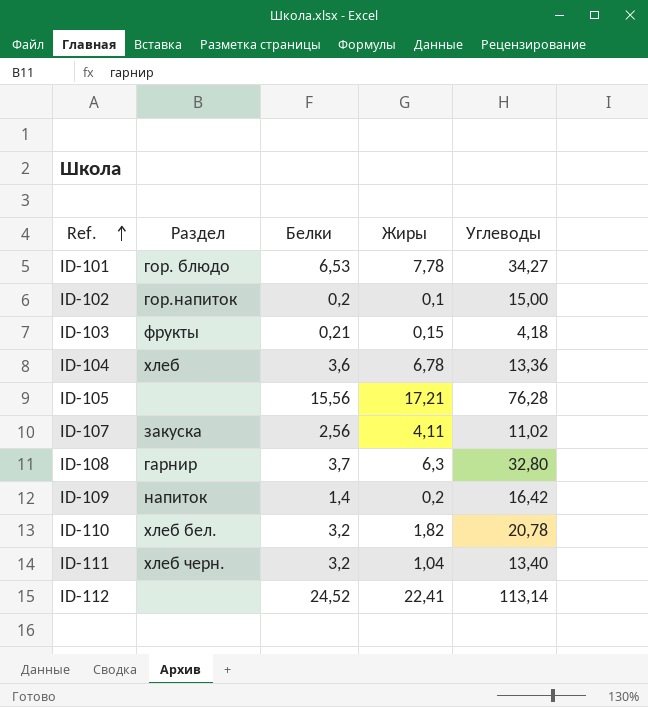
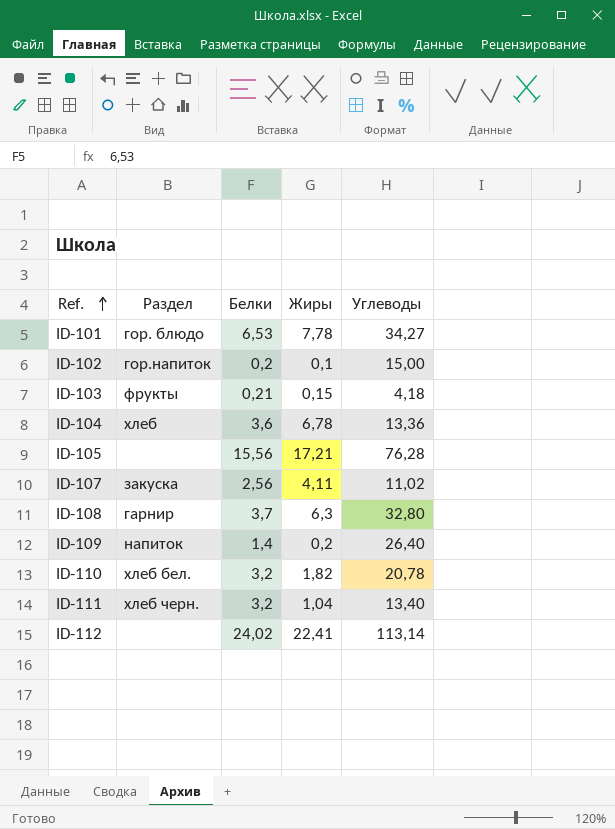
ID-109 | Углеводы: 16,42 -> 26,40
ID-112 | Белки: 24,52 -> 24,02

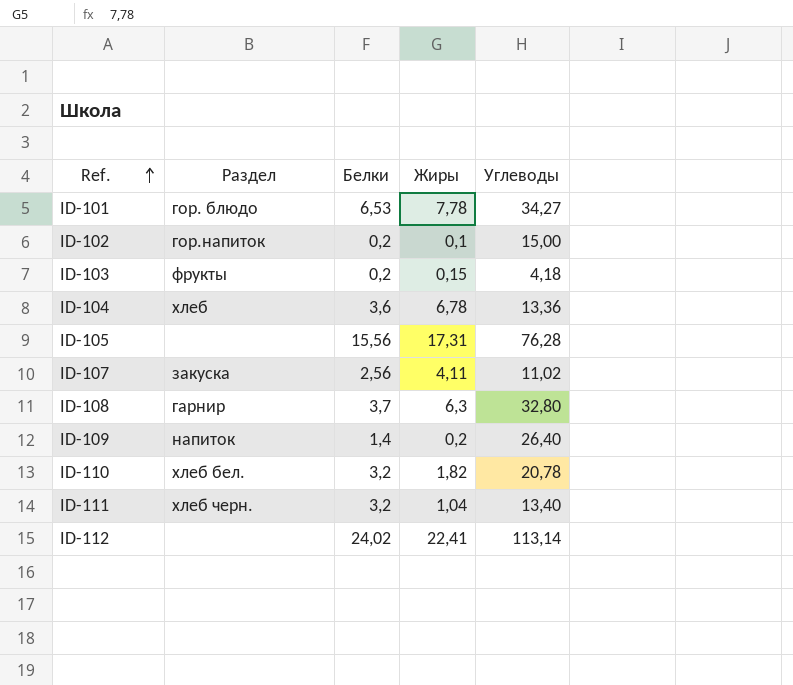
ID-103 | Белки: 0,21 -> 0,2
ID-105 | Жиры: 17,21 -> 17,31

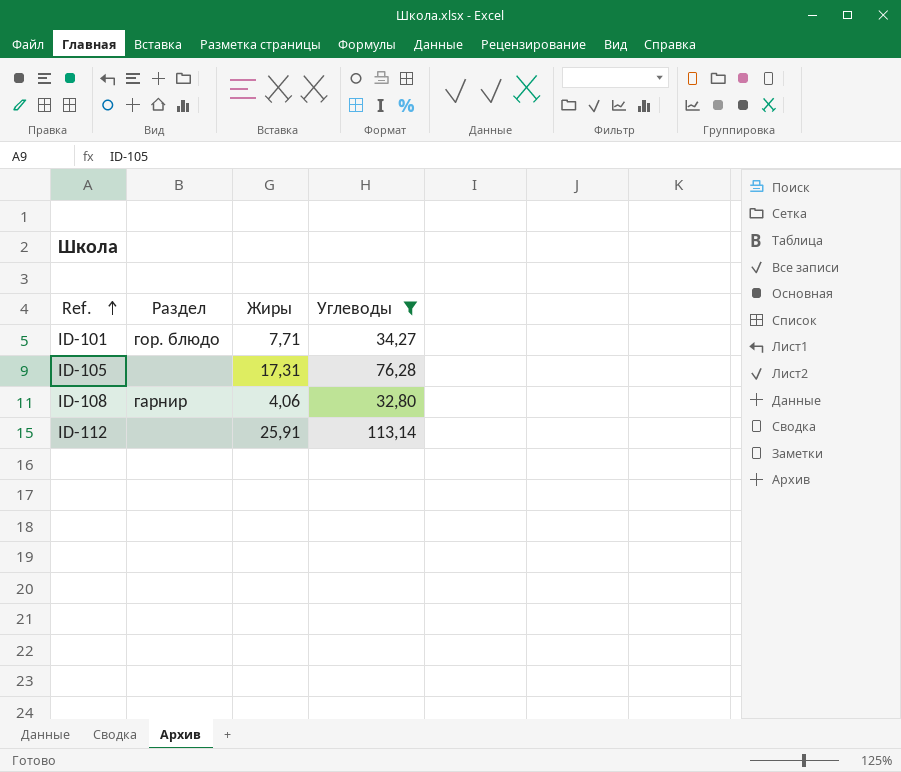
filter: none -> Углеводы >= 32,80
column Белки | position: 3 -> none
ID-101 | Жиры: 7,78 -> 7,71
ID-108 | Жиры: 6,3 -> 4,06
ID-112 | Жиры: 22,41 -> 25,91

